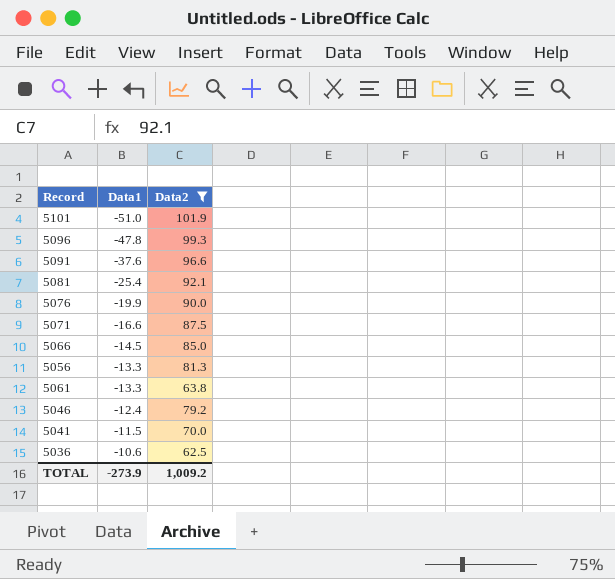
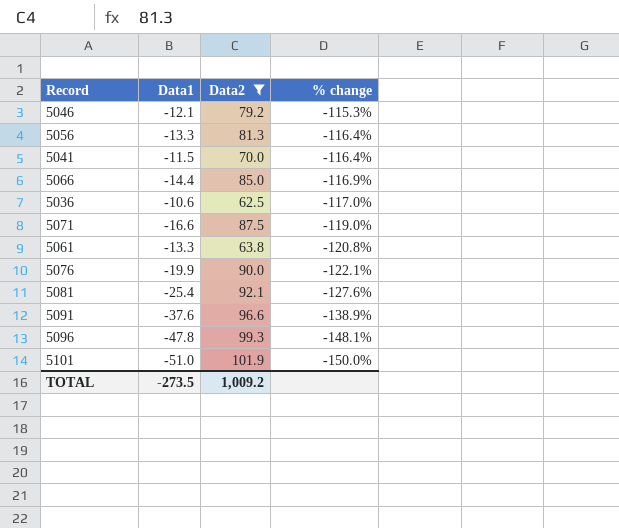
row order: Data1 ascending -> % change descending
column % change | formula: none -> ([Data1] - [Data2]) / [Data2]
5046 | Data1: -12.4 -> -12.1
5066 | Data1: -14.5 -> -14.4
TOTAL | Data1: -273.9 -> -273.5

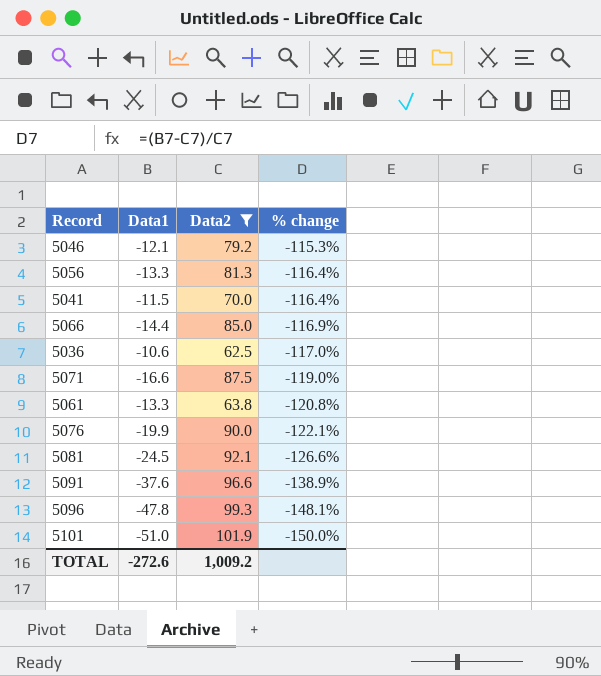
5081 | Data1: -25.4 -> -24.5
5081 | % change: -127.6% -> -126.6%
TOTAL | Data1: -273.5 -> -272.6

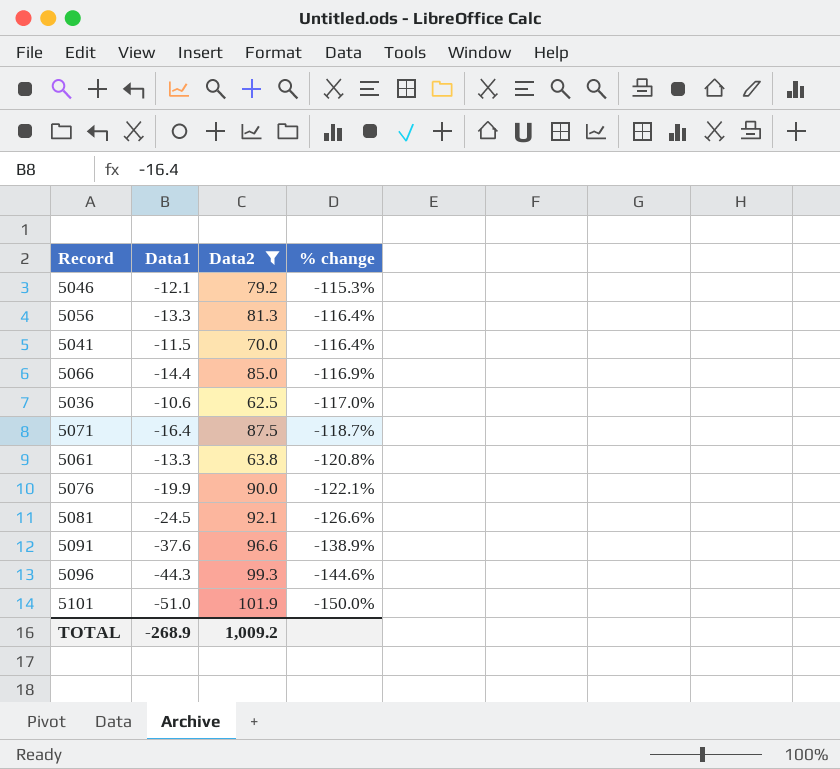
5071 | Data1: -16.6 -> -16.4
5071 | % change: -119.0% -> -118.7%
5096 | Data1: -47.8 -> -44.3
5096 | % change: -148.1% -> -144.6%
TOTAL | Data1: -272.6 -> -268.9

